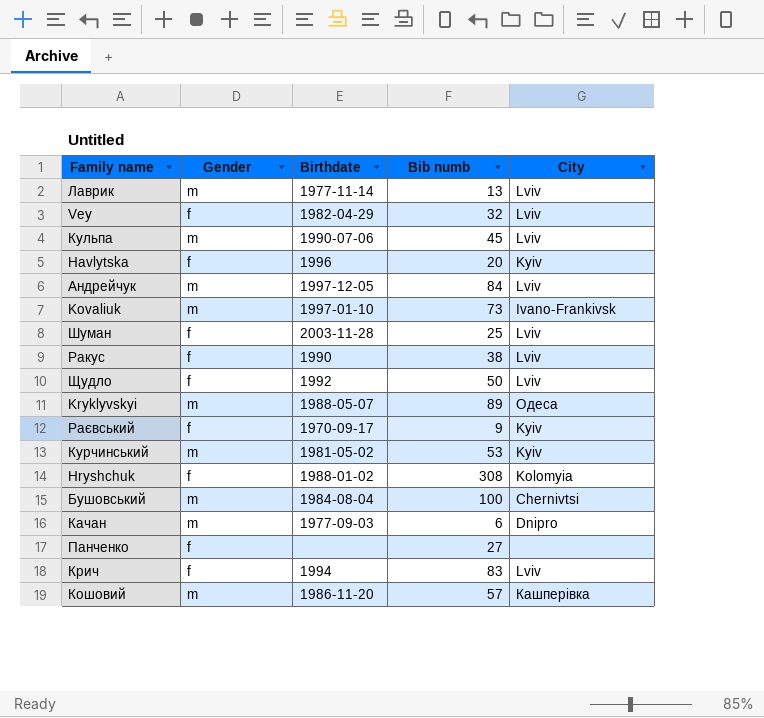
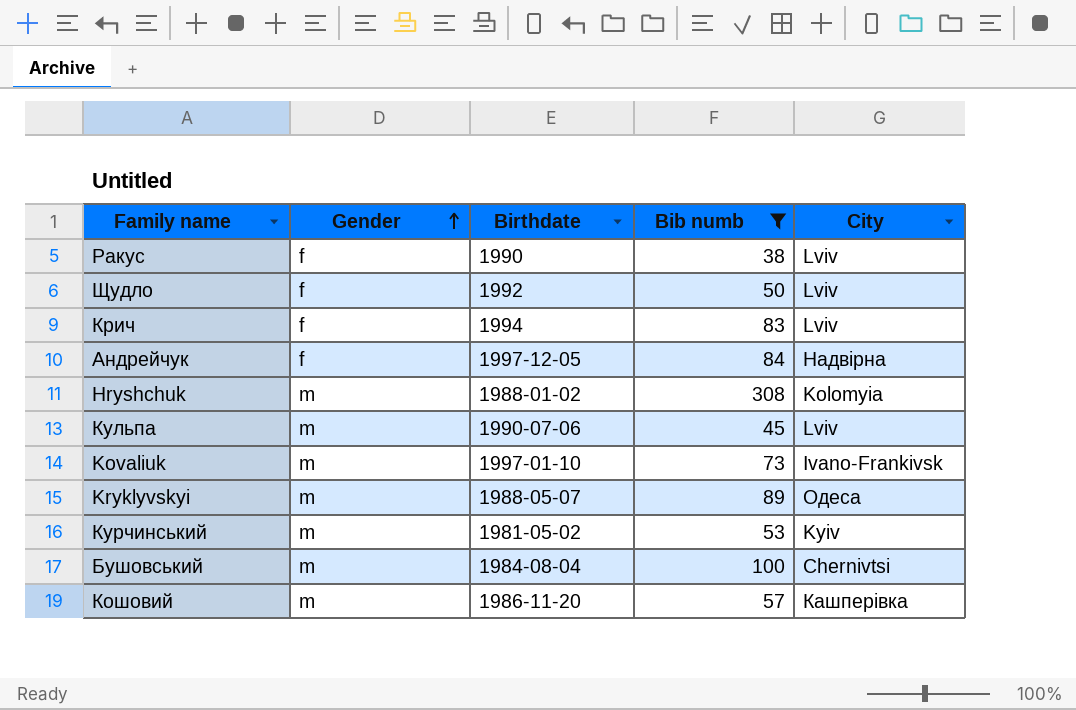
filter: none -> Bib numb >= 38
row order: none -> Gender ascending
Андрейчук | Gender: m -> f
Андрейчук | City: Lviv -> Надвірна
Hryshchuk | Gender: f -> m

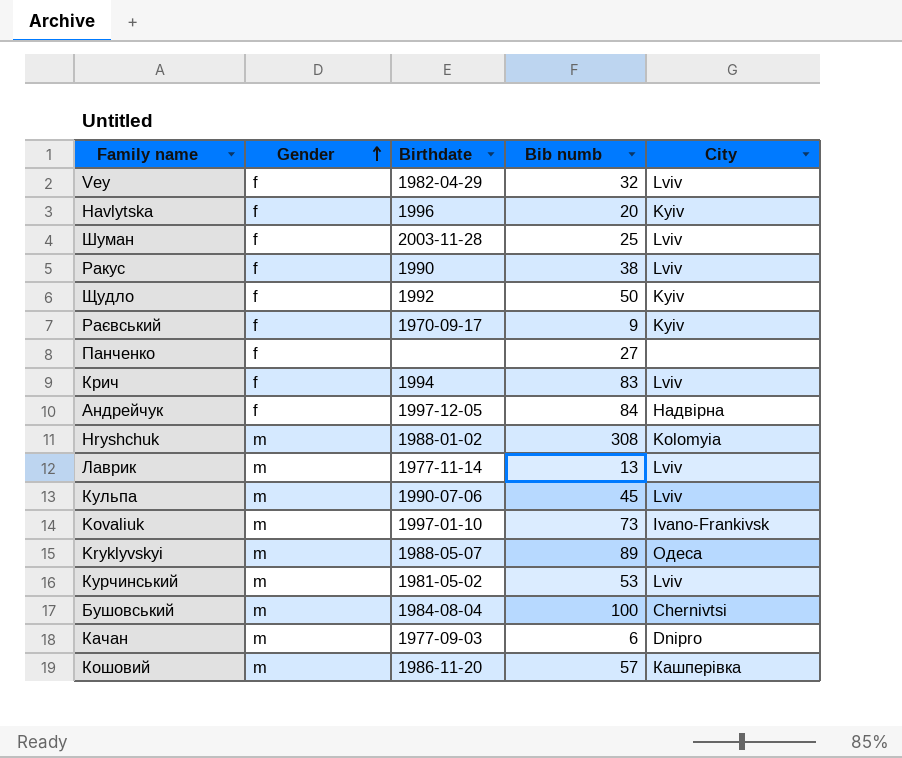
filter: Bib numb >= 38 -> none
Щудло | City: Lviv -> Kyiv
Курчинський | City: Kyiv -> Lviv

